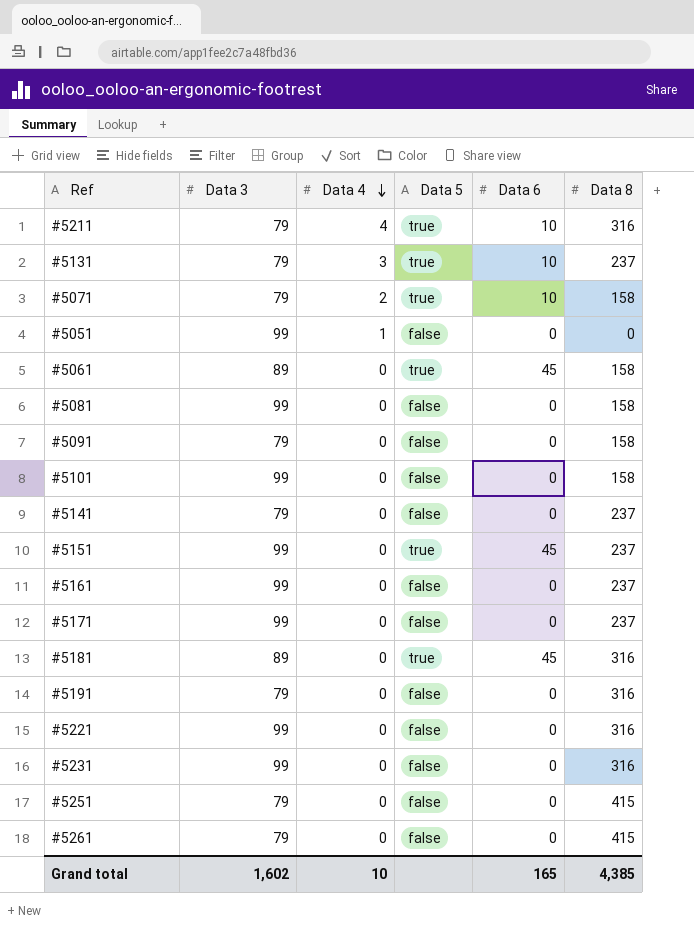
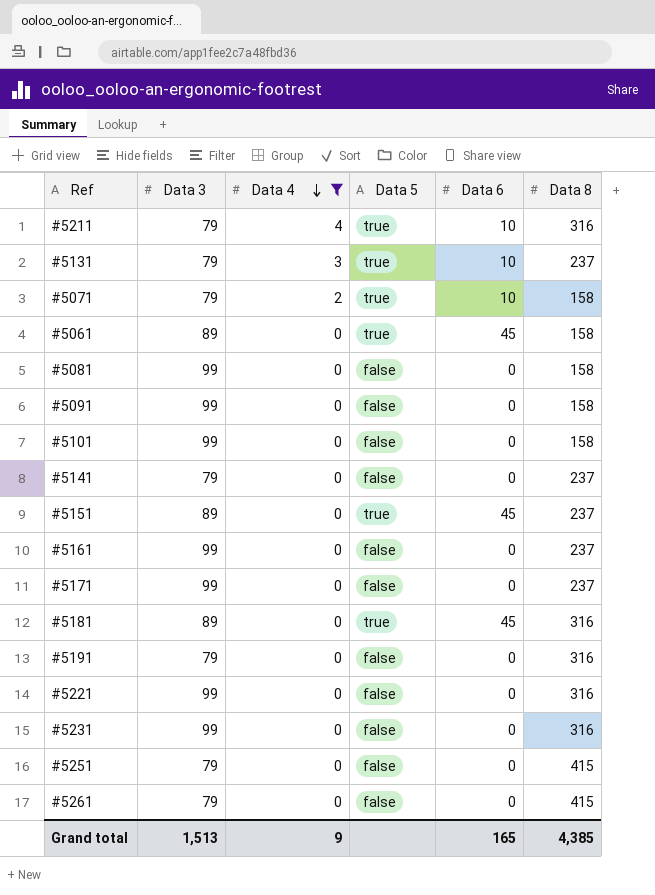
filter: none -> Data 4 != 1
#5091 | Data 3: 79 -> 99
#5151 | Data 3: 99 -> 89
Grand total | Data 3: 1,602 -> 1,513
Grand total | Data 4: 10 -> 9

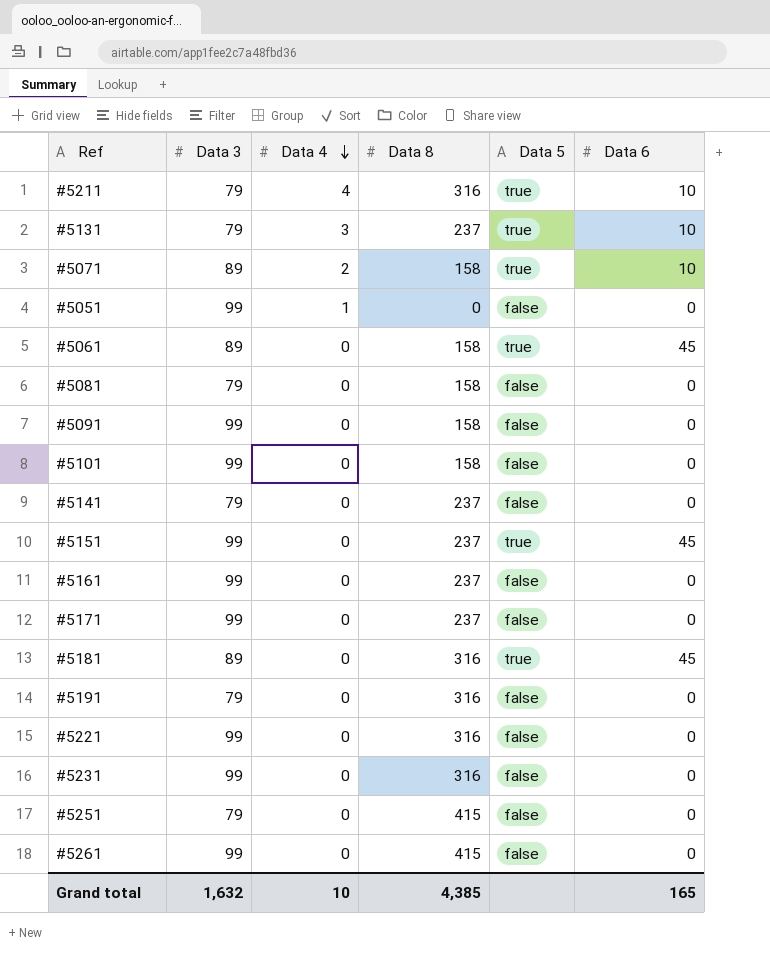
filter: Data 4 != 1 -> none
column Data 8 | position: 6 -> 4
#5071 | Data 3: 79 -> 89
#5081 | Data 3: 99 -> 79
#5151 | Data 3: 89 -> 99
#5261 | Data 3: 79 -> 99
Grand total | Data 3: 1,513 -> 1,632
Grand total | Data 4: 9 -> 10

